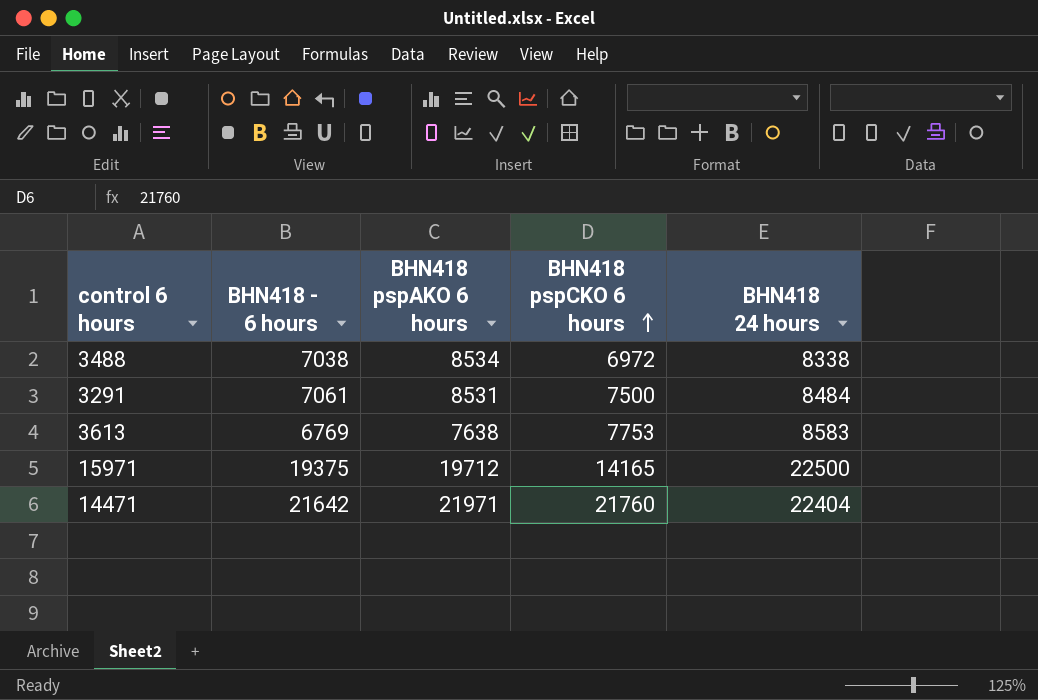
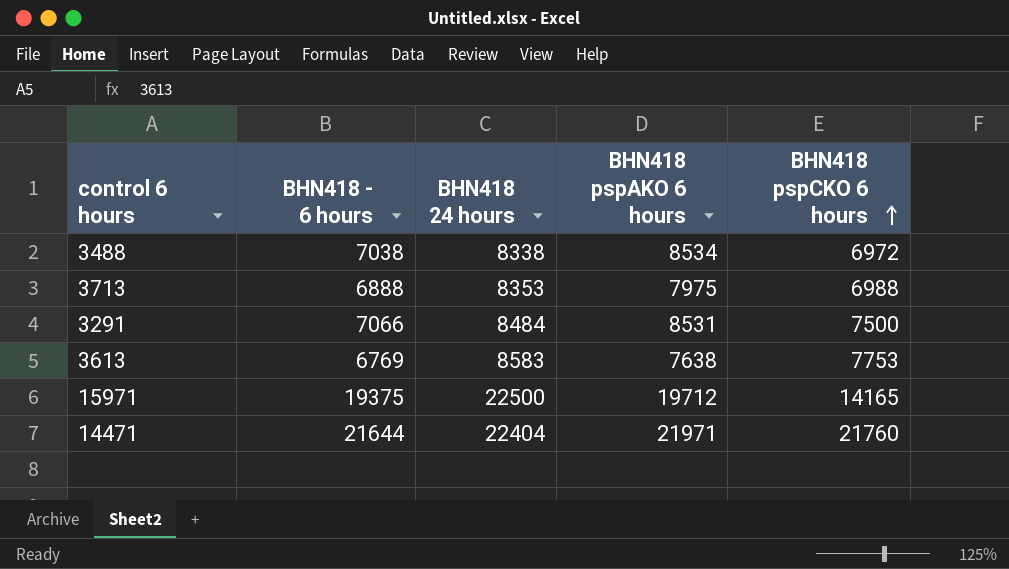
column BHN418 24 hours | position: 5 -> 3
row 3713: none -> 6888 | 8353 | 7975 | 6988
3291 | BHN418 - 6 hours: 7061 -> 7066
14471 | BHN418 - 6 hours: 21642 -> 21644

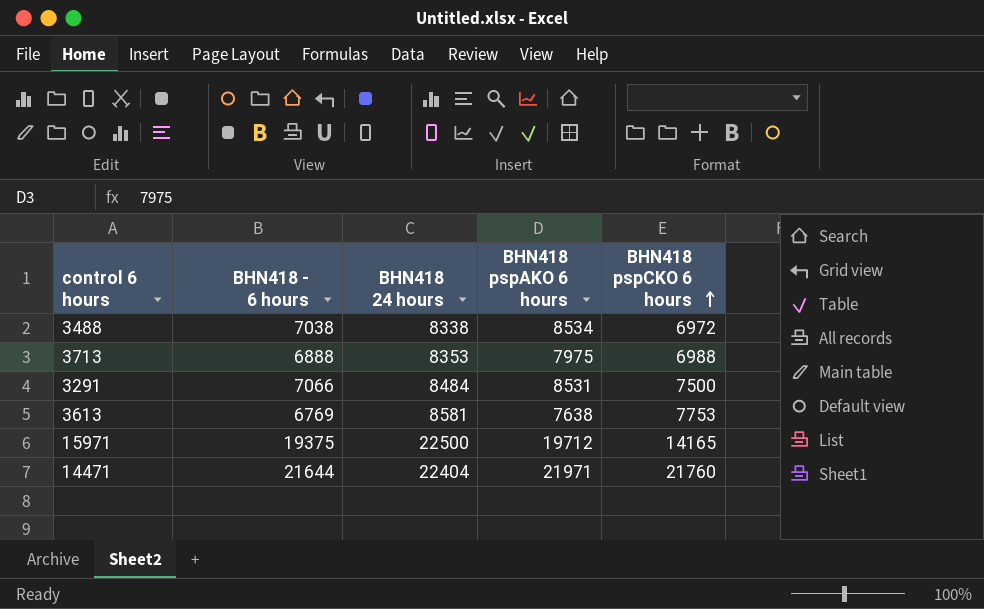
3613 | BHN418 24 hours: 8583 -> 8581

